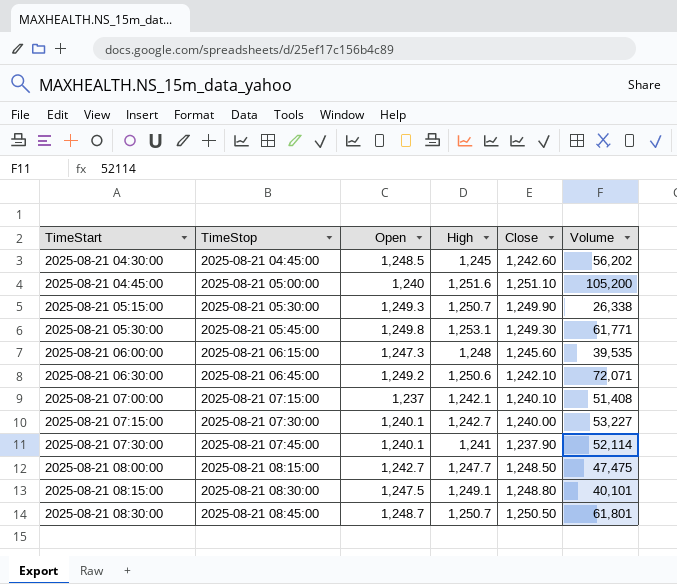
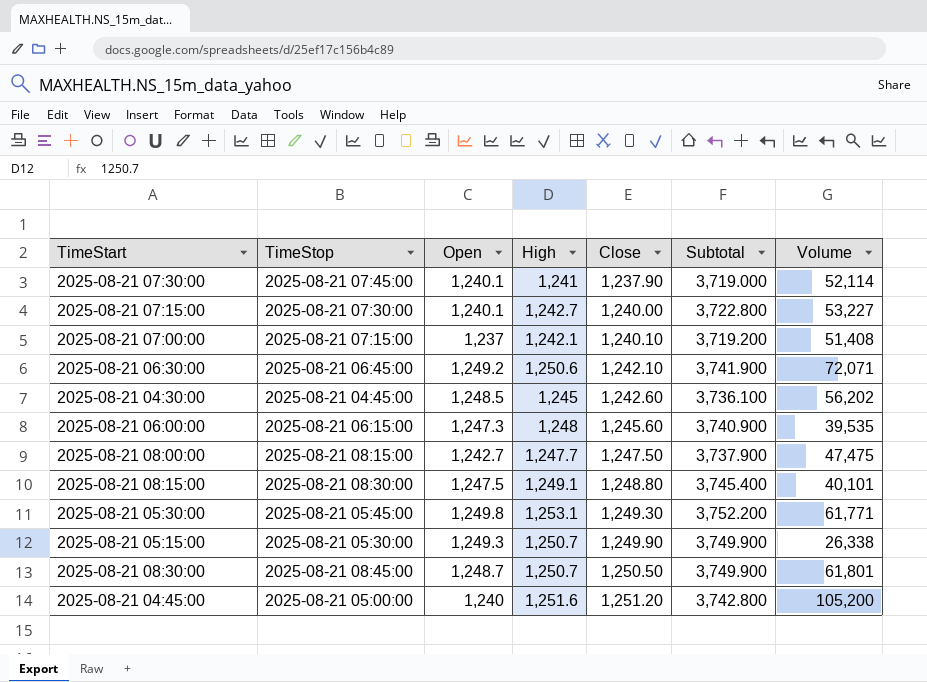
row order: TimeStart ascending -> Close ascending
column Subtotal | formula: none -> [Open] + [High] + [Close]
2025-08-21 08:00:00 | Close: 1,248.50 -> 1,247.50
2025-08-21 04:45:00 | Close: 1,251.10 -> 1,251.20

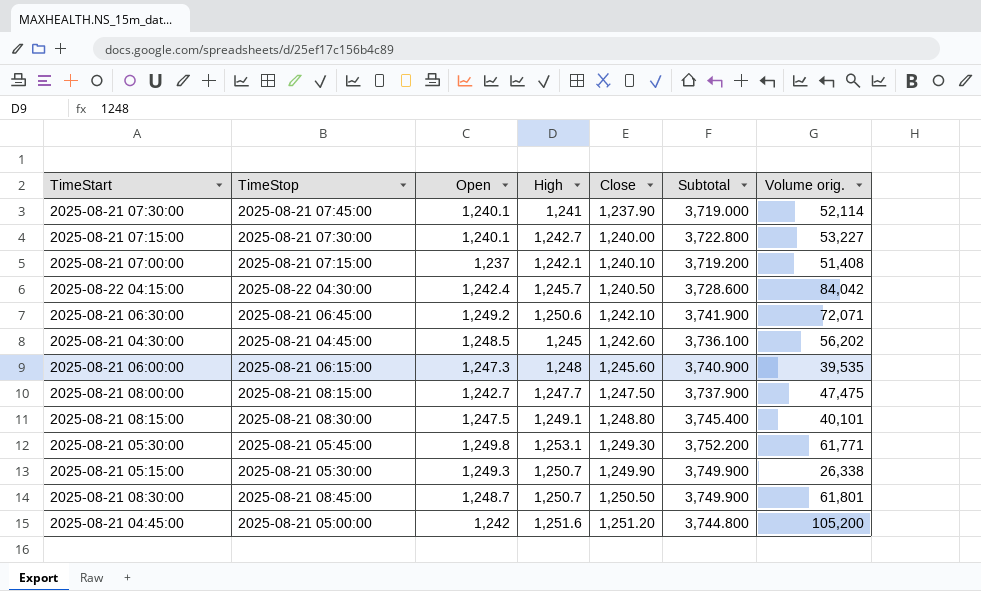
column name: Volume -> Volume orig.
row 2025-08-22 04:15:00: none -> 2025-08-22 04:30:00 | 1,242.4 | 1,245.7 | 1,240.50 | 3,728.600 | 84,042
2025-08-21 04:45:00 | Open: 1,240 -> 1,242
2025-08-21 04:45:00 | Subtotal: 3,742.800 -> 3,744.800

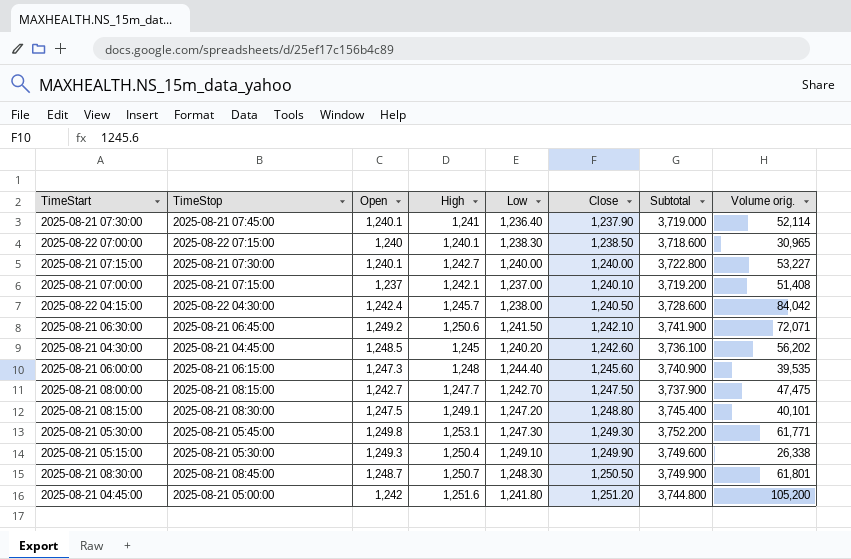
column Low | position: none -> 5
row 2025-08-22 07:00:00: none -> 2025-08-22 07:15:00 | 1,240 | 1,240.1 | 1,238.30 | 1,238.50 | 3,718.600 | 30,965
2025-08-21 05:15:00 | High: 1,250.7 -> 1,250.4
2025-08-21 05:15:00 | Subtotal: 3,749.900 -> 3,749.600

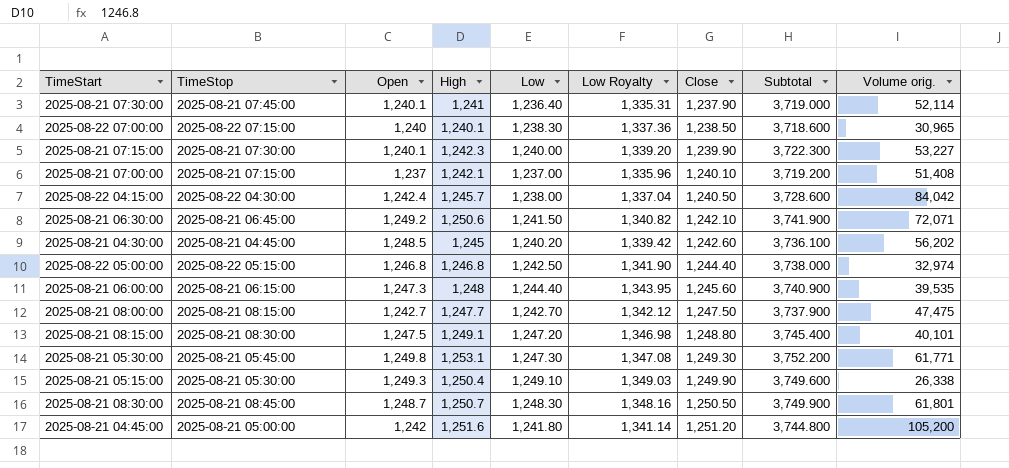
column Low Royalty | formula: none -> [Low] * 1.08
2025-08-21 07:15:00 | High: 1,242.7 -> 1,242.3
2025-08-21 07:15:00 | Close: 1,240.00 -> 1,239.90
2025-08-21 07:15:00 | Subtotal: 3,722.800 -> 3,722.300
row 2025-08-22 05:00:00: none -> 2025-08-22 05:15:00 | 1,246.8 | 1,246.8 | 1,242.50 | 1,341.90 | 1,244.40 | 3,738.000 | 32,974

